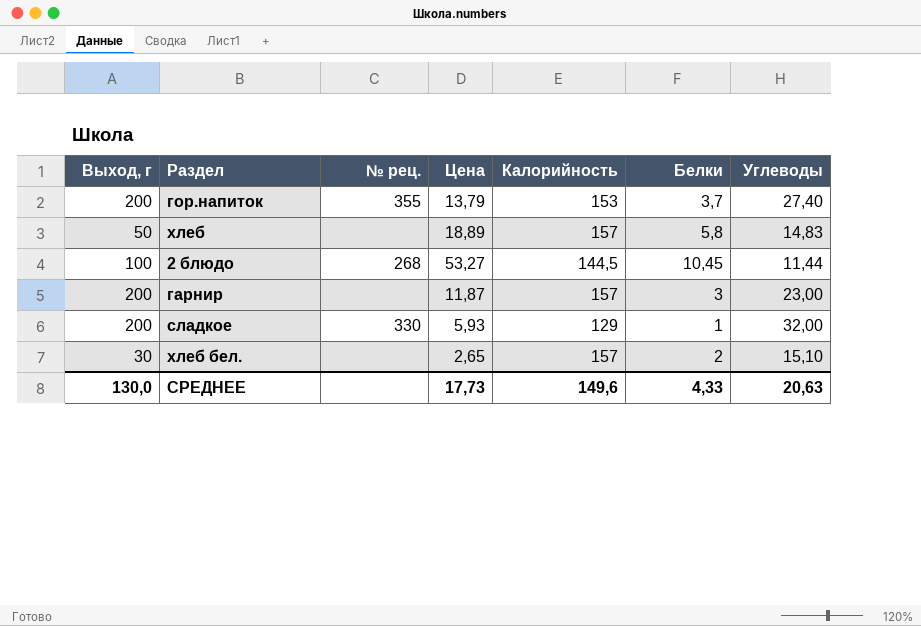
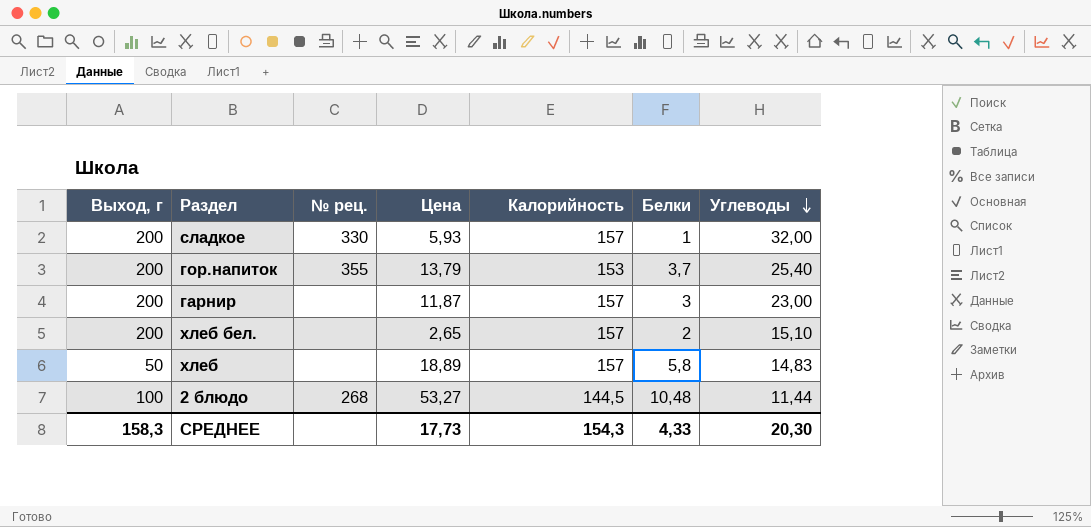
row order: none -> Углеводы descending
сладкое | Калорийность: 129 -> 157
гор.напиток | Углеводы: 27,40 -> 25,40
хлеб бел. | Выход, г: 30 -> 200
2 блюдо | Белки: 10,45 -> 10,48
СРЕДНЕЕ | Выход, г: 130,0 -> 158,3
СРЕДНЕЕ | Калорийность: 149,6 -> 154,3
СРЕДНЕЕ | Углеводы: 20,63 -> 20,30

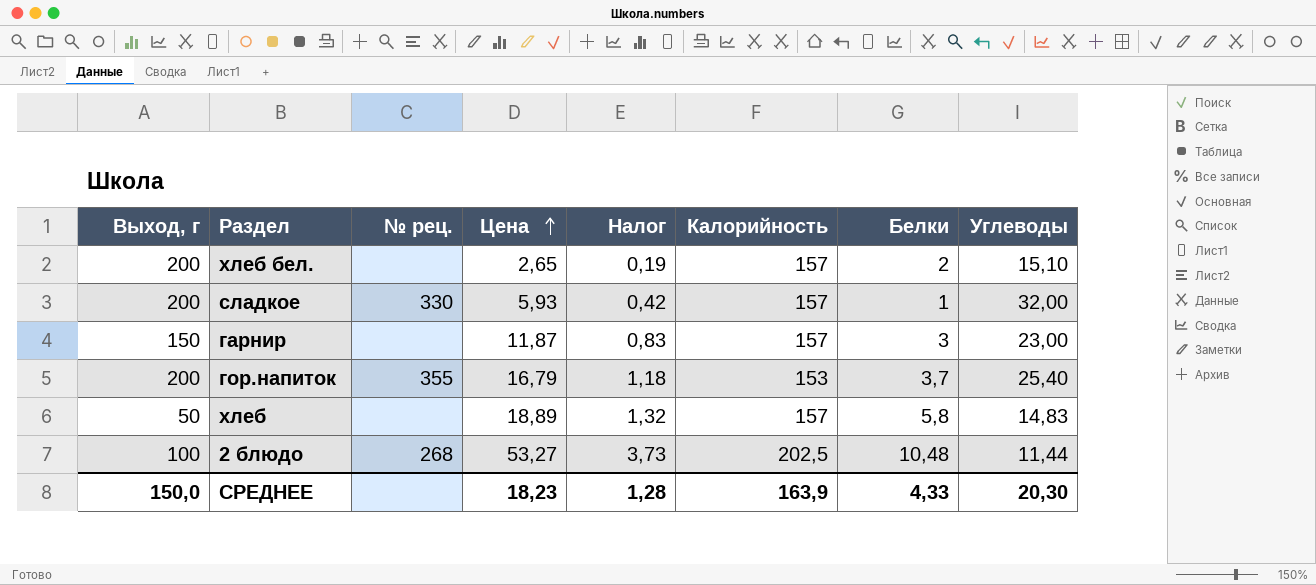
row order: Углеводы descending -> Цена ascending
column Налог | formula: none -> [Цена] * 0,07
гарнир | Выход, г: 200 -> 150
гор.напиток | Цена: 13,79 -> 16,79
2 блюдо | Калорийность: 144,5 -> 202,5
СРЕДНЕЕ | Выход, г: 158,3 -> 150,0
СРЕДНЕЕ | Цена: 17,73 -> 18,23
СРЕДНЕЕ | Калорийность: 154,3 -> 163,9

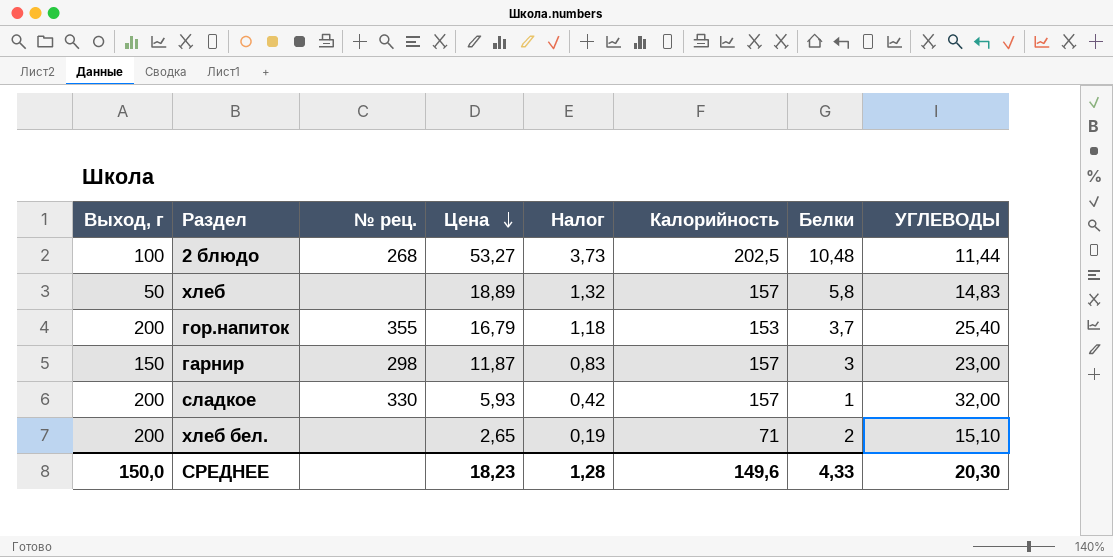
row order: Цена ascending -> Цена descending
column name: Углеводы -> УГЛЕВОДЫ
гарнир | № рец.: none -> 298
хлеб бел. | Калорийность: 157 -> 71
СРЕДНЕЕ | Калорийность: 163,9 -> 149,6

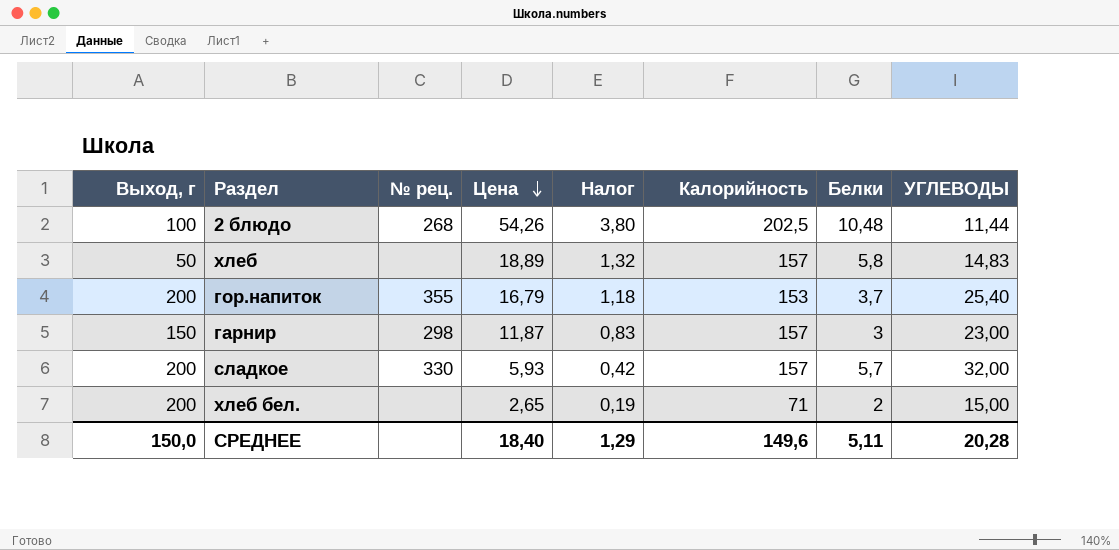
2 блюдо | Цена: 53,27 -> 54,26
2 блюдо | Налог: 3,73 -> 3,80
сладкое | Белки: 1 -> 5,7
хлеб бел. | УГЛЕВОДЫ: 15,10 -> 15,00
СРЕДНЕЕ | Цена: 18,23 -> 18,40
СРЕДНЕЕ | Налог: 1,28 -> 1,29
СРЕДНЕЕ | Белки: 4,33 -> 5,11
СРЕДНЕЕ | УГЛЕВОДЫ: 20,30 -> 20,28

